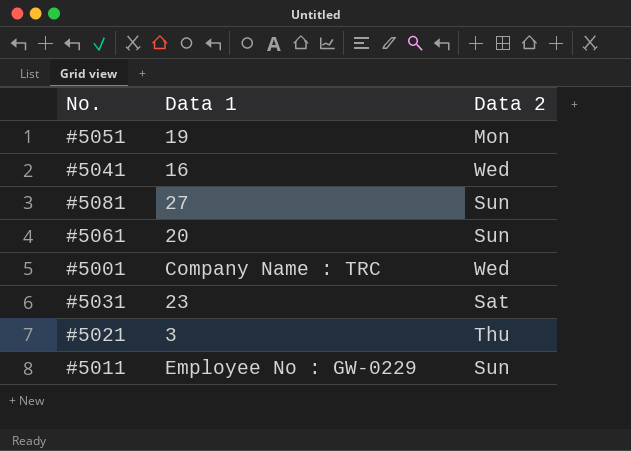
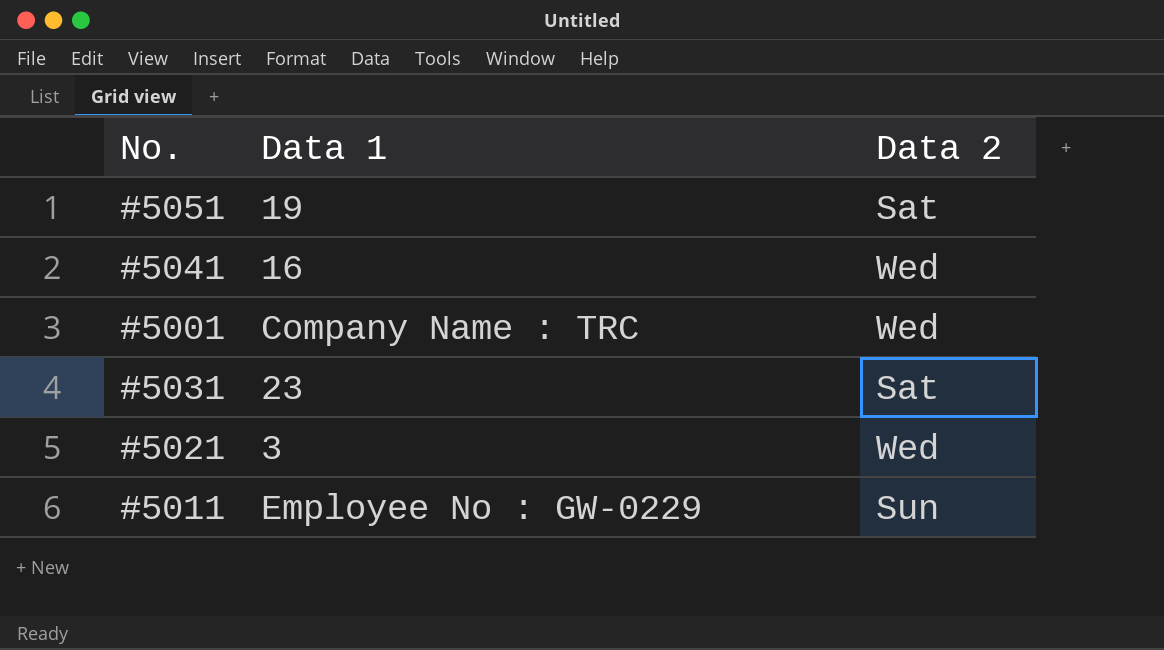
row #5081: 27 | Sun -> none
row #5061: 20 | Sun -> none
#5051 | Data 2: Mon -> Sat
#5021 | Data 2: Thu -> Wed

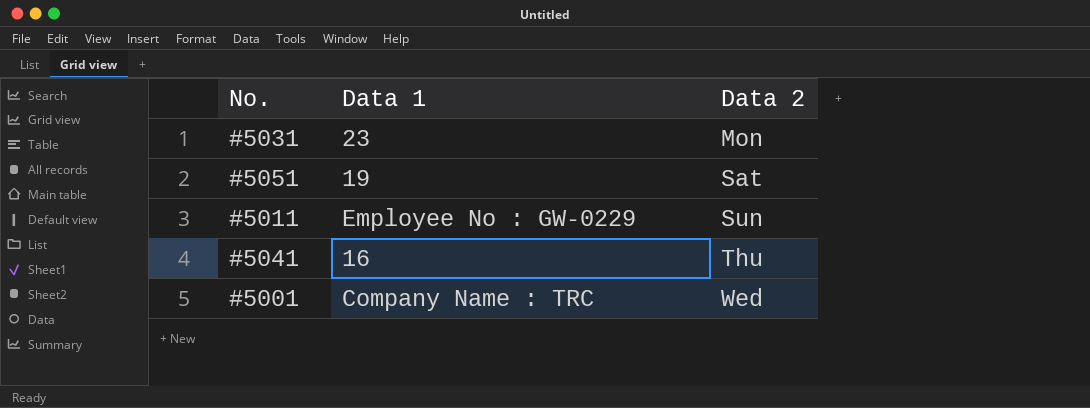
row order: none -> Data 2 ascending
row #5021: 3 | Wed -> none
#5031 | Data 2: Sat -> Mon
#5041 | Data 2: Wed -> Thu

